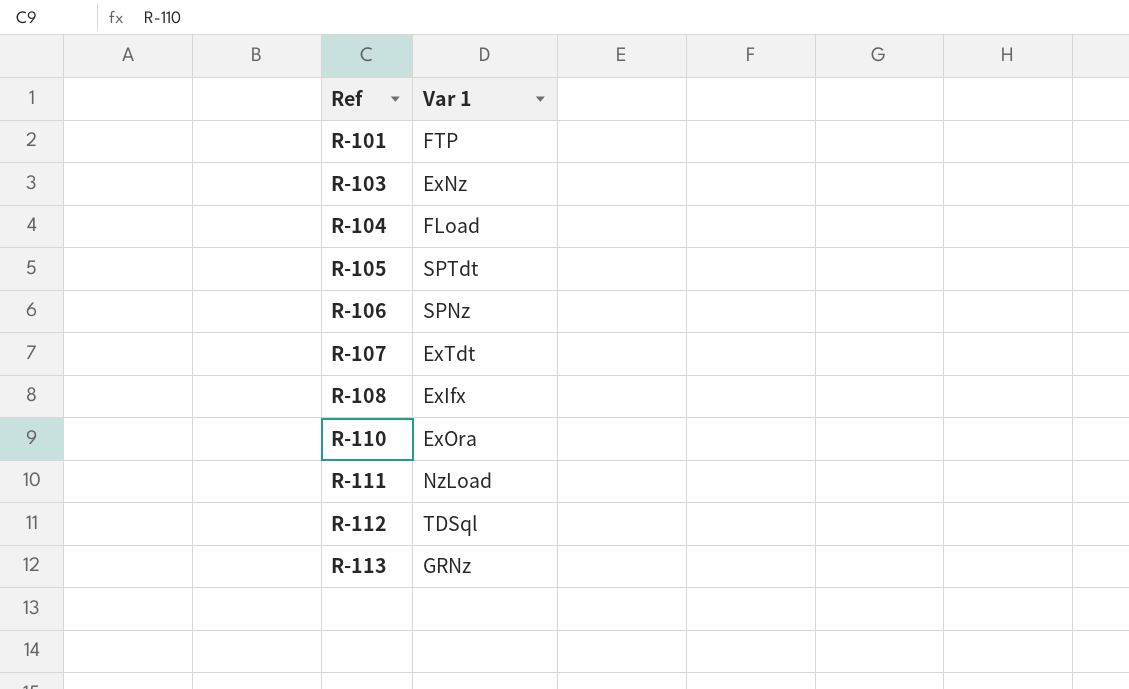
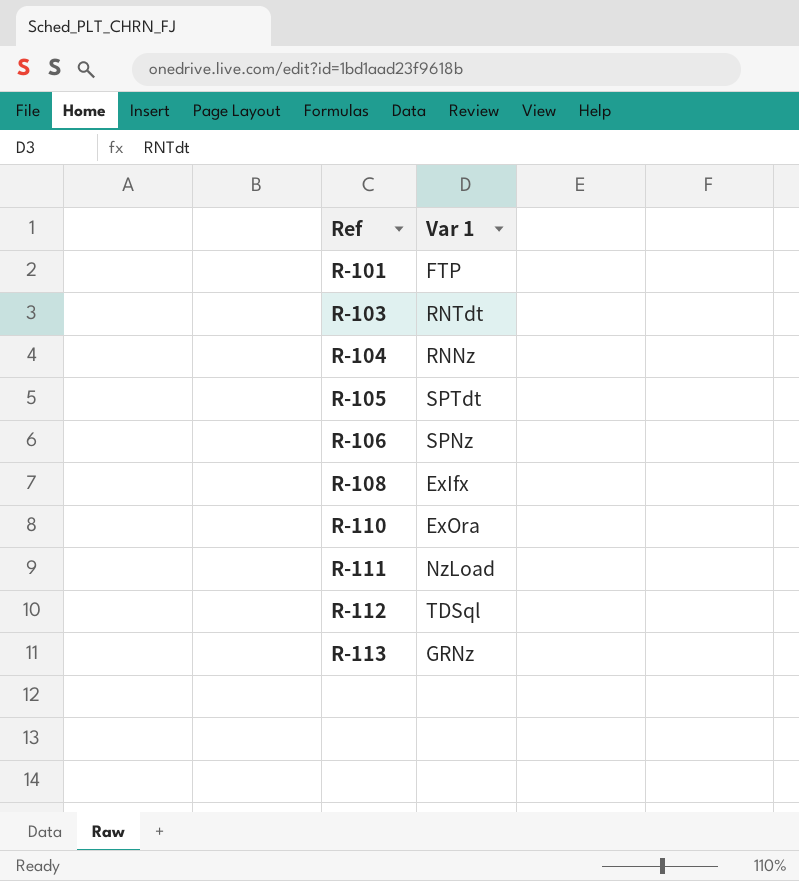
row R-107: ExTdt -> none
R-103 | Var 1: ExNz -> RNTdt
R-104 | Var 1: FLoad -> RNNz

